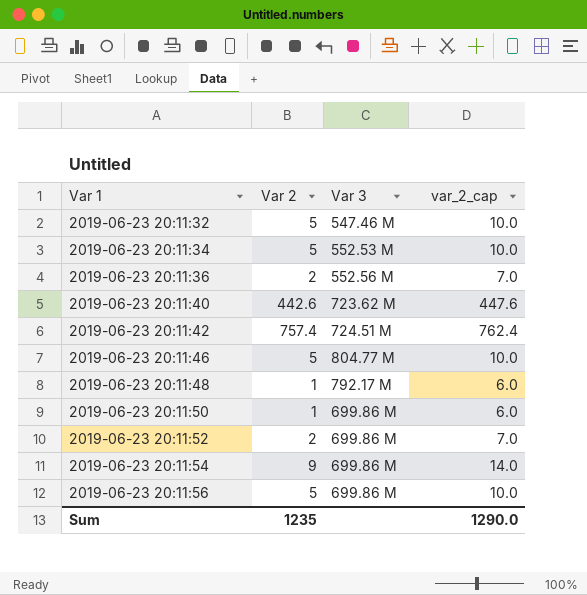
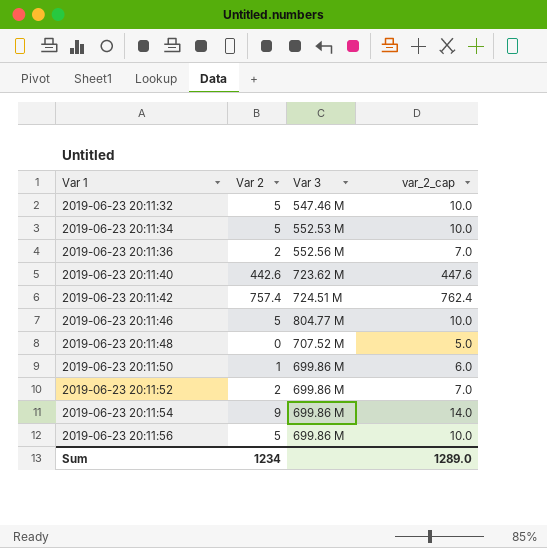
2019-06-23 20:11:48 | Var 2: 1 -> 0
2019-06-23 20:11:48 | Var 3: 792.17 M -> 707.52 M
2019-06-23 20:11:48 | var_2_cap: 6.0 -> 5.0
Sum | Var 2: 1235 -> 1234
Sum | var_2_cap: 1290.0 -> 1289.0

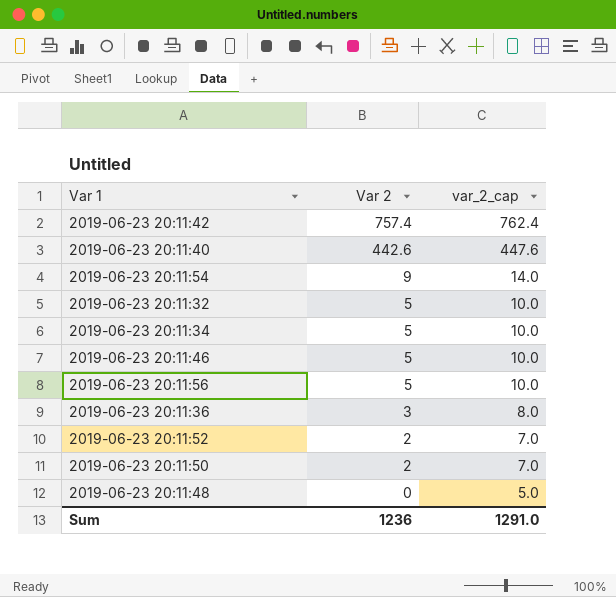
row order: Var 1 ascending -> Var 2 descending
column Var 3 | position: 3 -> none
2019-06-23 20:11:36 | Var 2: 2 -> 3
2019-06-23 20:11:36 | var_2_cap: 7.0 -> 8.0
2019-06-23 20:11:50 | Var 2: 1 -> 2
2019-06-23 20:11:50 | var_2_cap: 6.0 -> 7.0
Sum | Var 2: 1234 -> 1236
Sum | var_2_cap: 1289.0 -> 1291.0

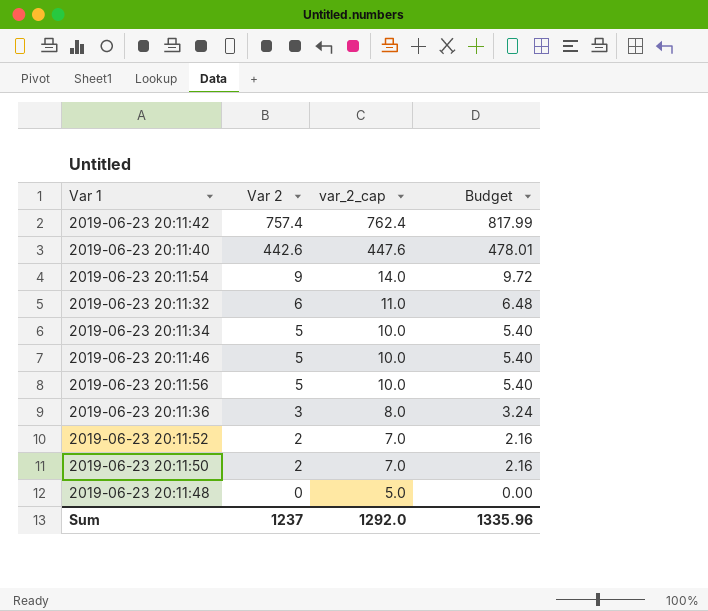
column Budget | formula: none -> [Var 2] * 1.08
2019-06-23 20:11:32 | Var 2: 5 -> 6
2019-06-23 20:11:32 | var_2_cap: 10.0 -> 11.0
Sum | Var 2: 1236 -> 1237
Sum | var_2_cap: 1291.0 -> 1292.0

